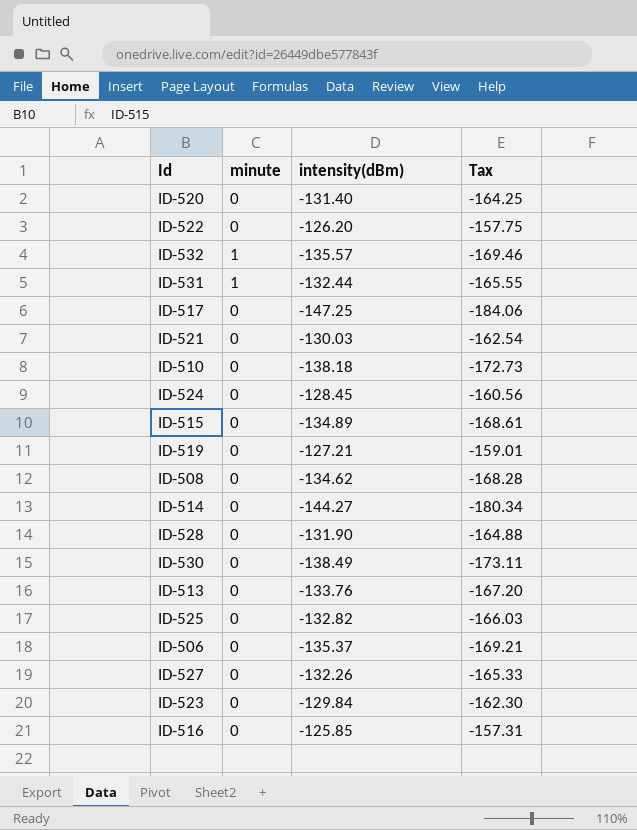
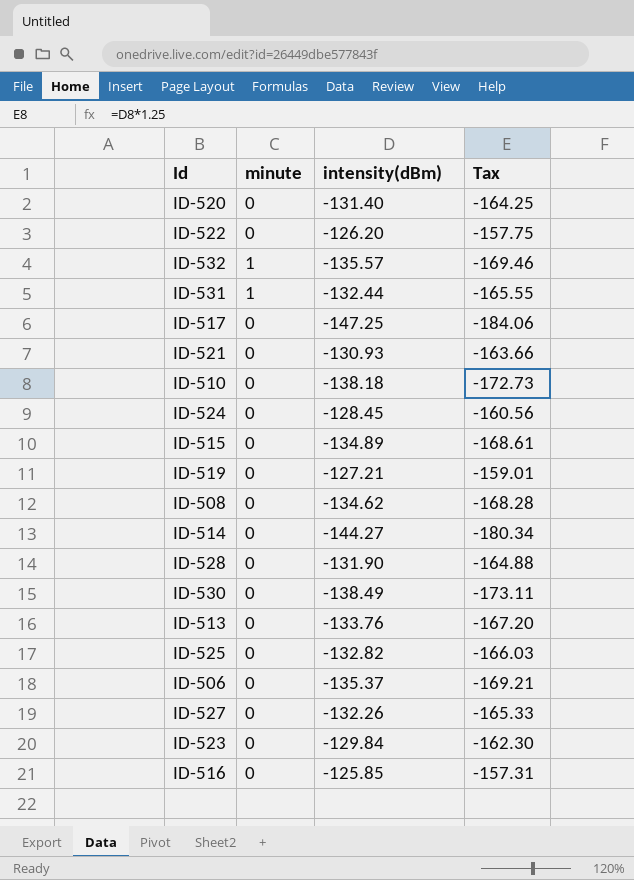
ID-521 | intensity(dBm): -130.03 -> -130.93
ID-521 | Tax: -162.54 -> -163.66

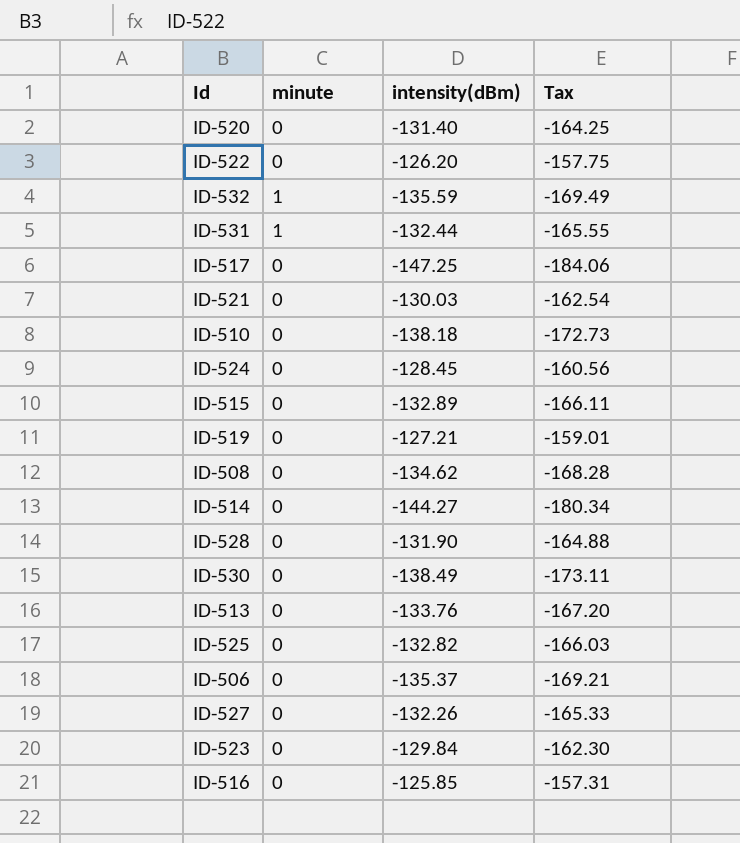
ID-532 | intensity(dBm): -135.57 -> -135.59
ID-532 | Tax: -169.46 -> -169.49
ID-521 | intensity(dBm): -130.93 -> -130.03
ID-521 | Tax: -163.66 -> -162.54
ID-515 | intensity(dBm): -134.89 -> -132.89
ID-515 | Tax: -168.61 -> -166.11

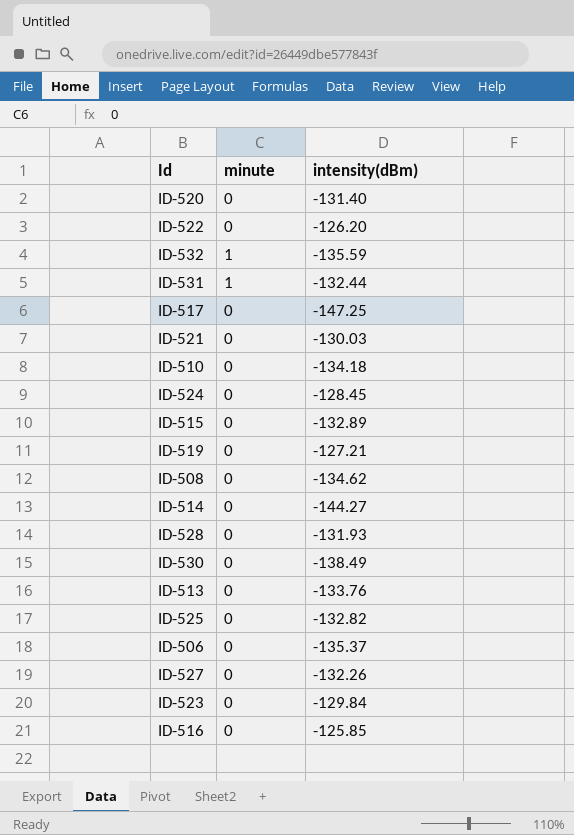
column Tax | formula: [intensity(dBm)] * 1.25 -> none
ID-510 | intensity(dBm): -138.18 -> -134.18
ID-528 | intensity(dBm): -131.90 -> -131.93

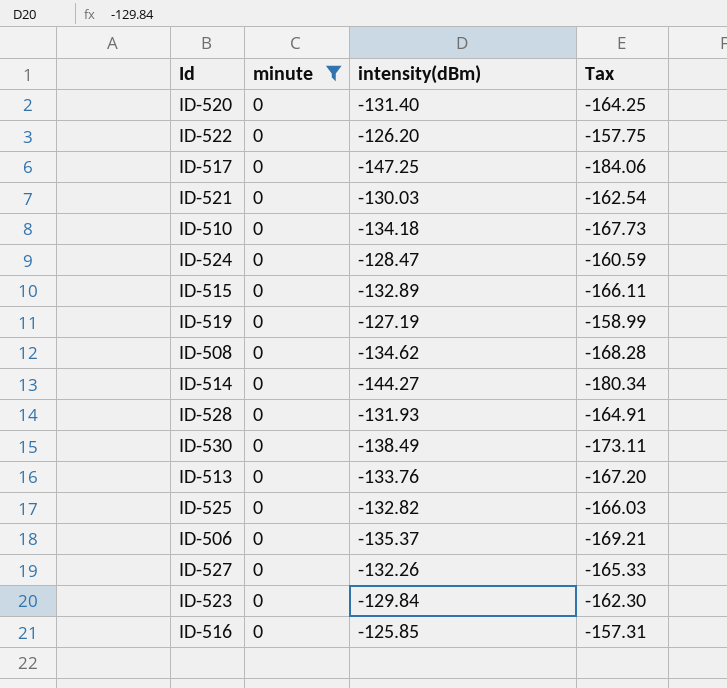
filter: none -> minute = 0
column Tax | formula: none -> [intensity(dBm)] * 1.25
ID-524 | intensity(dBm): -128.45 -> -128.47
ID-519 | intensity(dBm): -127.21 -> -127.19

